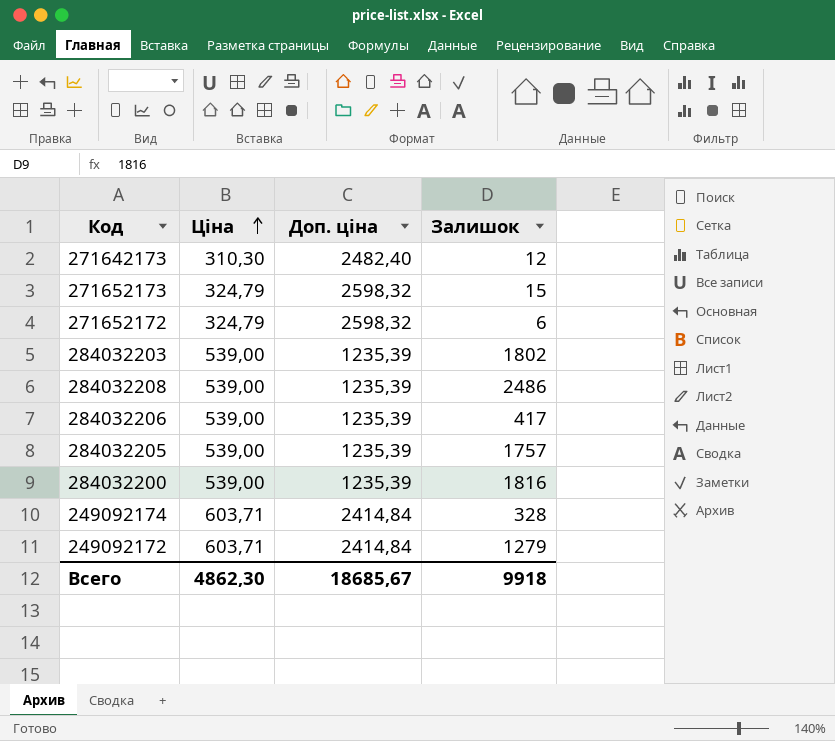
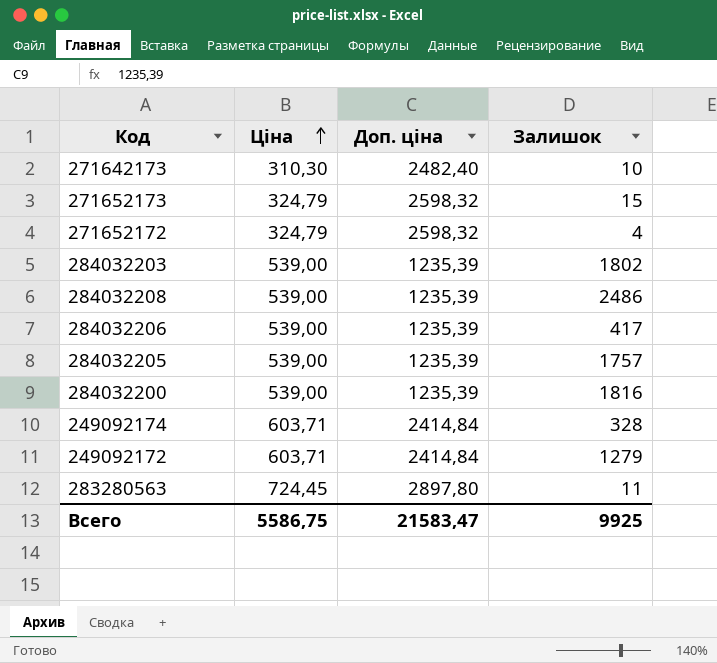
271642173 | Залишок: 12 -> 10
271652172 | Залишок: 6 -> 4
row 283280563: none -> 724,45 | 2897,80 | 11
Всего | Ціна: 4862,30 -> 5586,75
Всего | Доп. ціна: 18685,67 -> 21583,47
Всего | Залишок: 9918 -> 9925

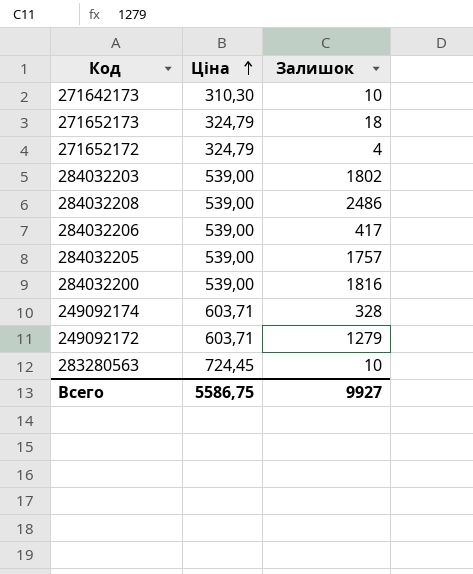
column Доп. ціна | position: 3 -> none
271652173 | Залишок: 15 -> 18
283280563 | Залишок: 11 -> 10
Всего | Залишок: 9925 -> 9927

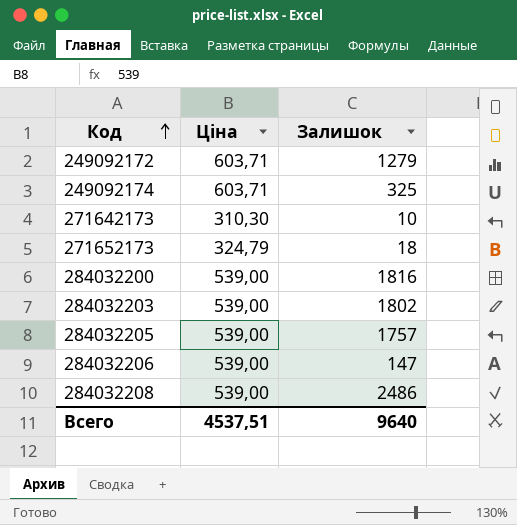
row order: Ціна ascending -> Код ascending
row 271652172: 324,79 | 4 -> none
row 283280563: 724,45 | 10 -> none
249092174 | Залишок: 328 -> 325
284032206 | Залишок: 417 -> 147
Всего | Ціна: 5586,75 -> 4537,51
Всего | Залишок: 9927 -> 9640

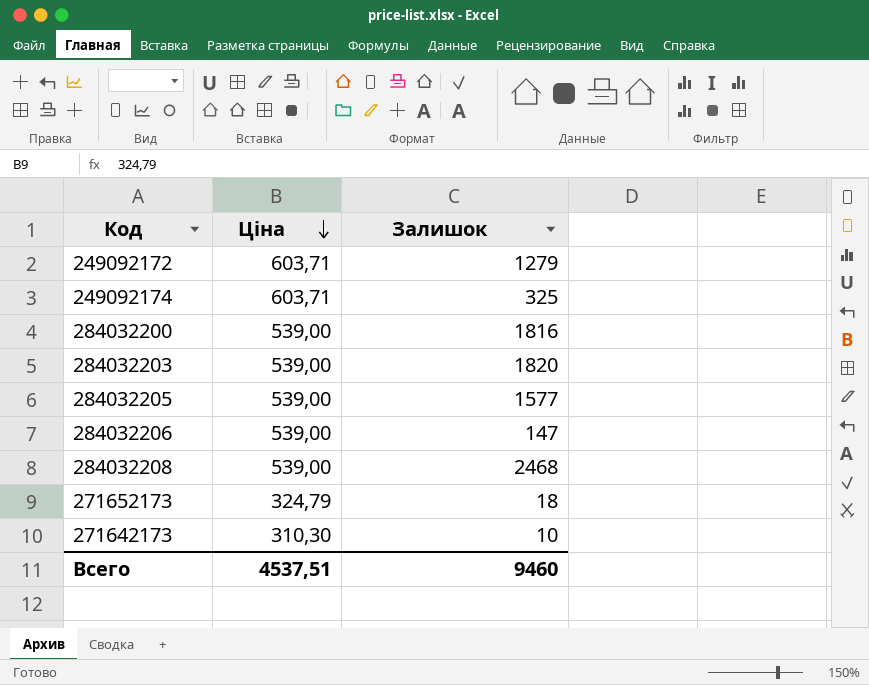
row order: Код ascending -> Ціна descending
284032203 | Залишок: 1802 -> 1820
284032205 | Залишок: 1757 -> 1577
284032208 | Залишок: 2486 -> 2468
Всего | Залишок: 9640 -> 9460

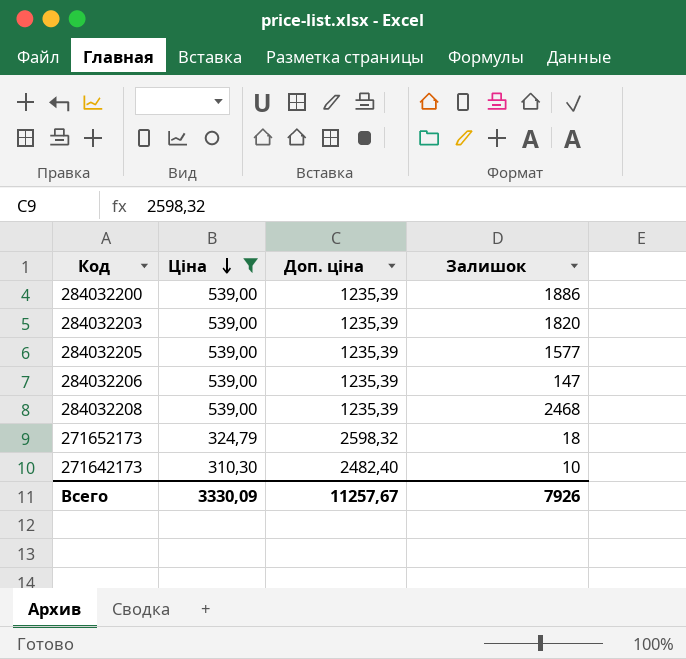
filter: none -> Ціна != 603,71
column Доп. ціна | position: none -> 3
284032200 | Залишок: 1816 -> 1886
Всего | Ціна: 4537,51 -> 3330,09
Всего | Залишок: 9460 -> 7926

